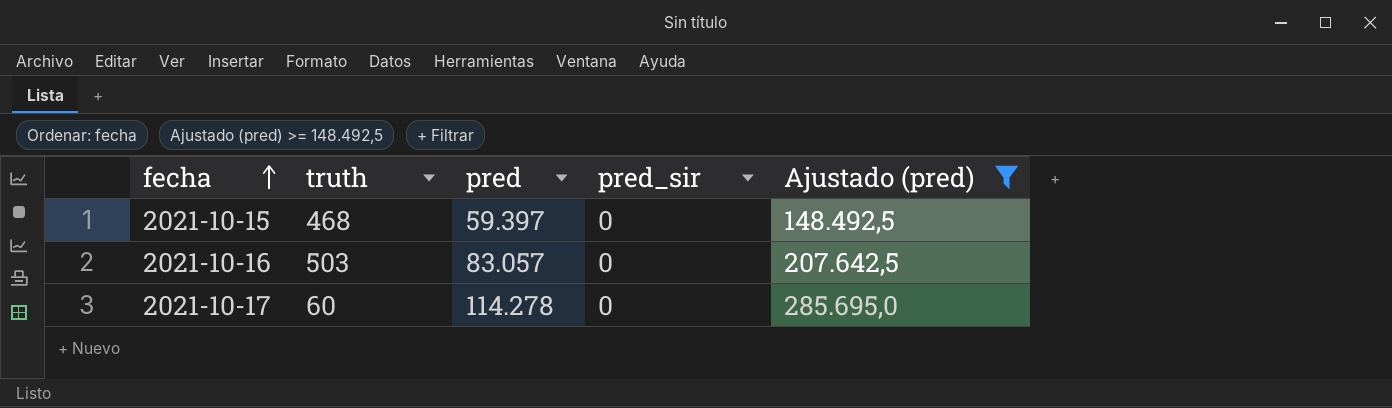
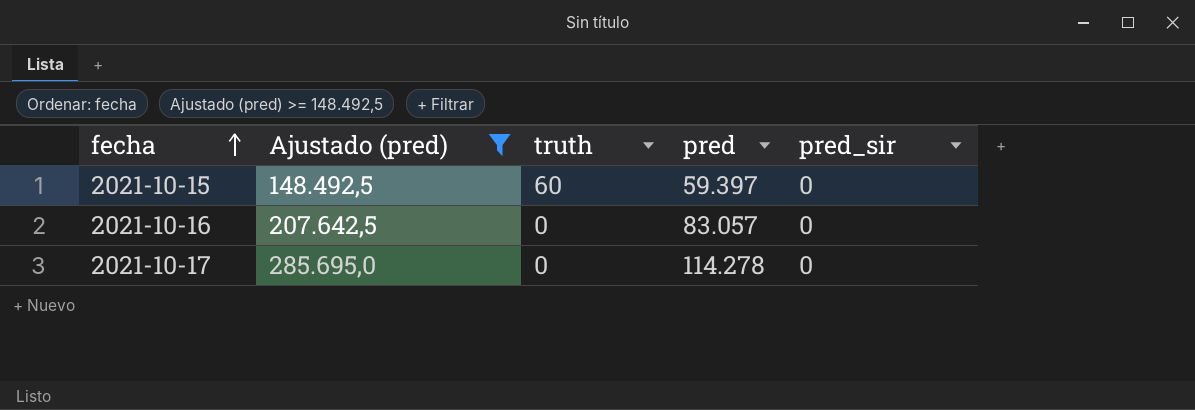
column Ajustado (pred) | position: 5 -> 2
2021-10-15 | truth: 468 -> 60
2021-10-16 | truth: 503 -> 0
2021-10-17 | truth: 60 -> 0

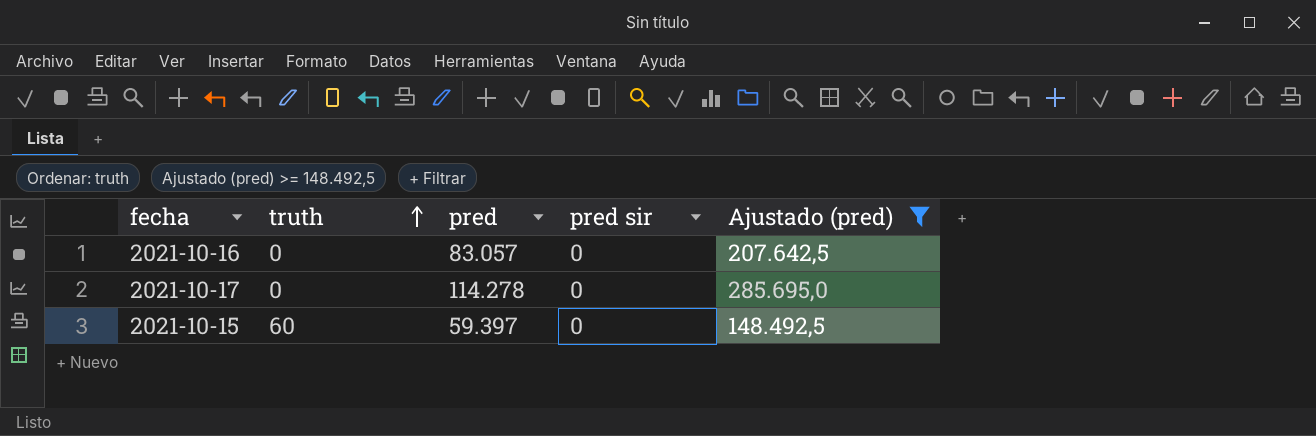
row order: fecha ascending -> truth ascending
column name: pred_sir -> pred sir
column Ajustado (pred) | position: 2 -> 5

